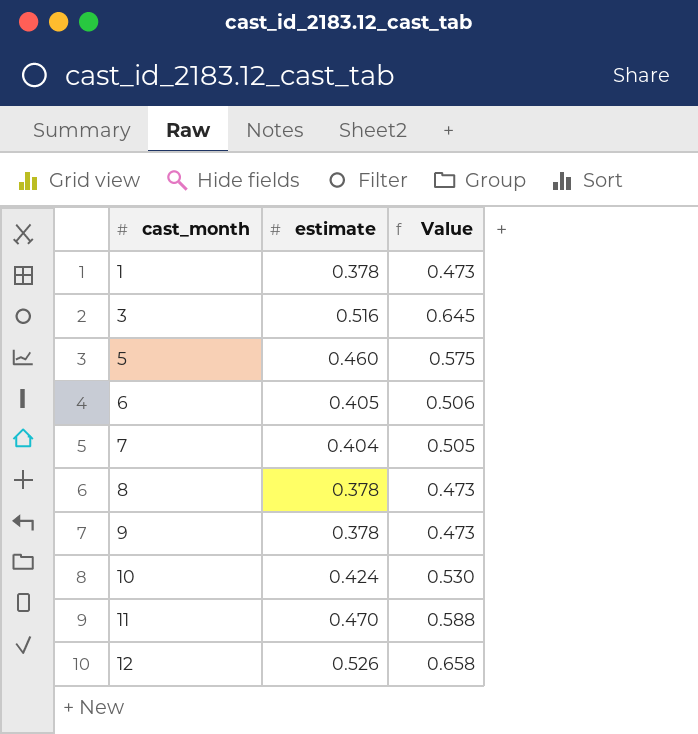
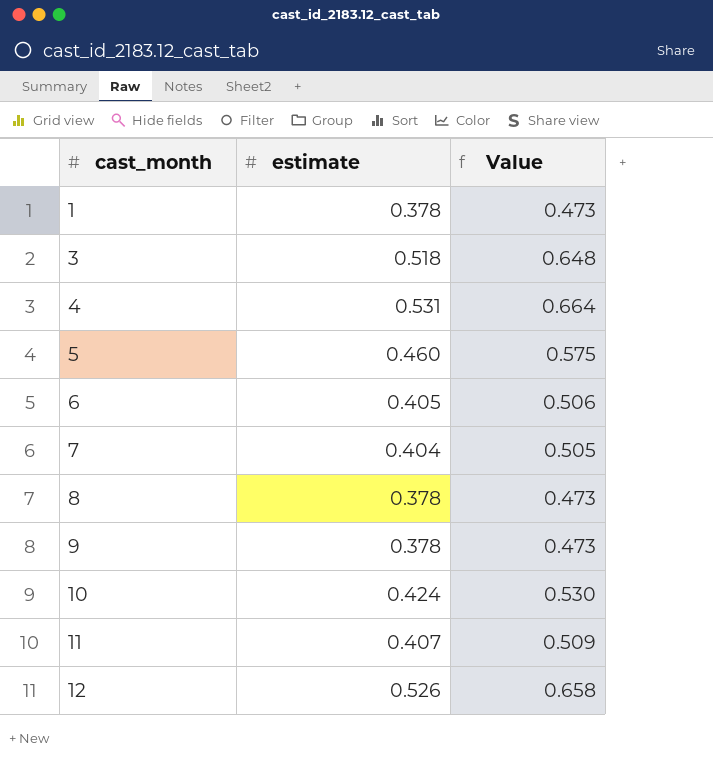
3 | estimate: 0.516 -> 0.518
3 | Value: 0.645 -> 0.648
row 4: none -> 0.531 | 0.664
11 | estimate: 0.470 -> 0.407
11 | Value: 0.588 -> 0.509

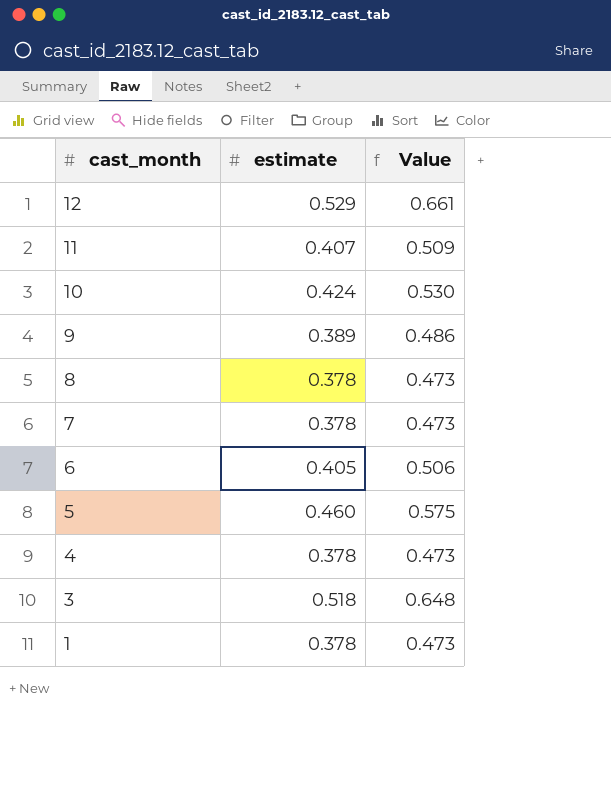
row order: cast_month ascending -> cast_month descending
12 | estimate: 0.526 -> 0.529
12 | Value: 0.658 -> 0.661
9 | estimate: 0.378 -> 0.389
9 | Value: 0.473 -> 0.486
7 | estimate: 0.404 -> 0.378
7 | Value: 0.505 -> 0.473
4 | estimate: 0.531 -> 0.378
4 | Value: 0.664 -> 0.473

